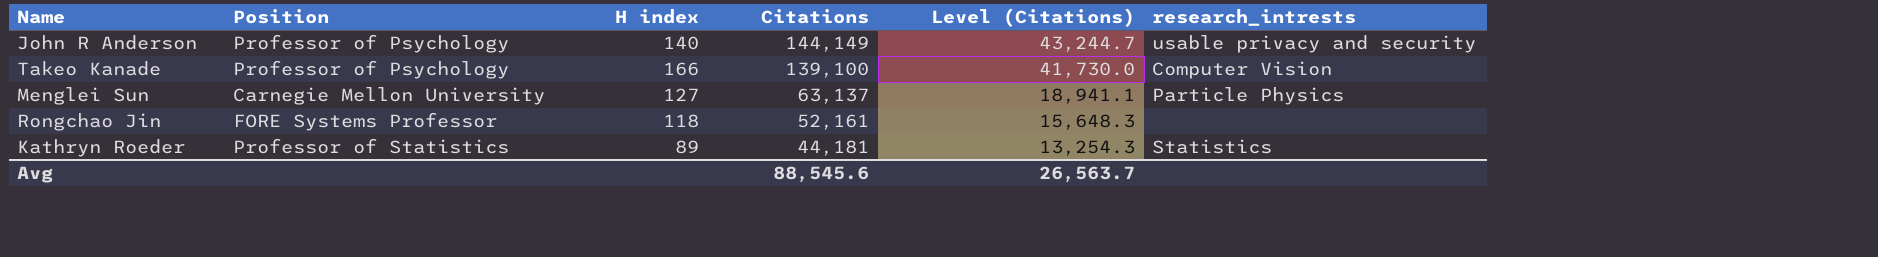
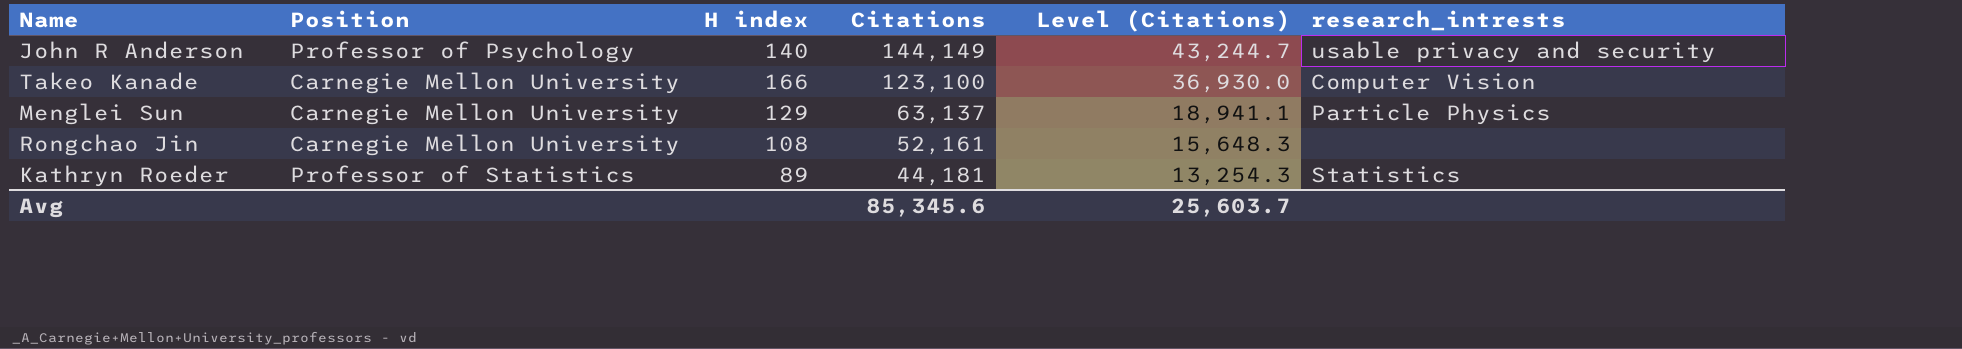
Takeo Kanade | Position: Professor of Psychology -> Carnegie Mellon University
Takeo Kanade | Citations: 139,100 -> 123,100
Takeo Kanade | Level (Citations): 41,730.0 -> 36,930.0
Menglei Sun | H index: 127 -> 129
Rongchao Jin | Position: FORE Systems Professor -> Carnegie Mellon University
Rongchao Jin | H index: 118 -> 108
Avg | Citations: 88,545.6 -> 85,345.6
Avg | Level (Citations): 26,563.7 -> 25,603.7

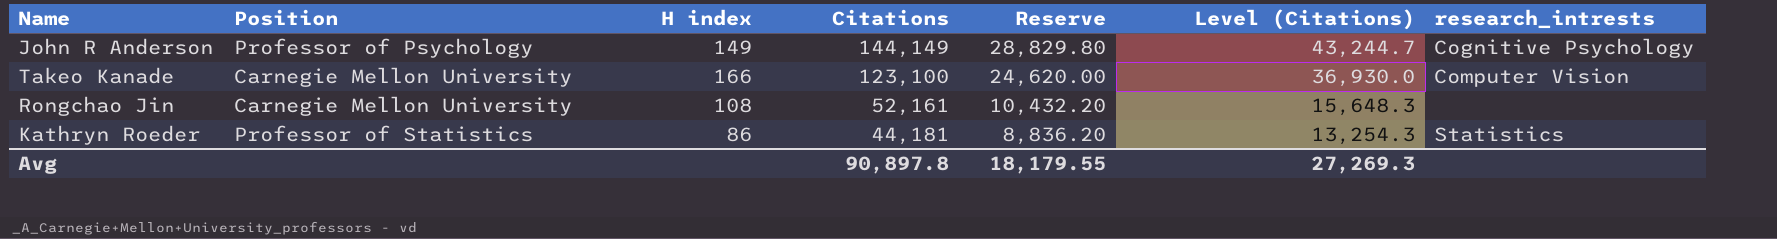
column Reserve | formula: none -> [Citations] * 0.2
row Menglei Sun: Carnegie Mellon University | 129 | 63,137 | 18,941.1 | Particle Physics -> none
John R Anderson | H index: 140 -> 149
John R Anderson | research_intrests: usable privacy and security -> Cognitive Psychology
Kathryn Roeder | H index: 89 -> 86
Avg | Citations: 85,345.6 -> 90,897.8
Avg | Level (Citations): 25,603.7 -> 27,269.3

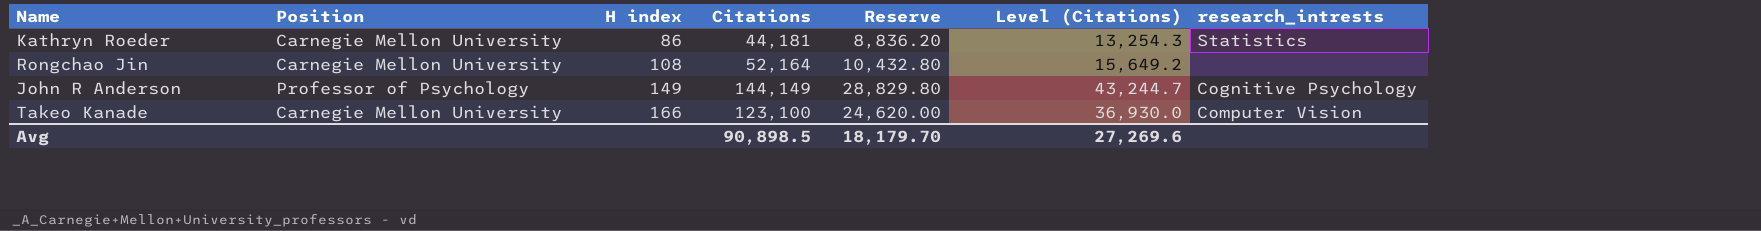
row order: Citations descending -> H index ascending
Kathryn Roeder | Position: Professor of Statistics -> Carnegie Mellon University
Rongchao Jin | Citations: 52,161 -> 52,164
Rongchao Jin | Reserve: 10,432.20 -> 10,432.80
Rongchao Jin | Level (Citations): 15,648.3 -> 15,649.2
Avg | Citations: 90,897.8 -> 90,898.5
Avg | Reserve: 18,179.55 -> 18,179.70
Avg | Level (Citations): 27,269.3 -> 27,269.6

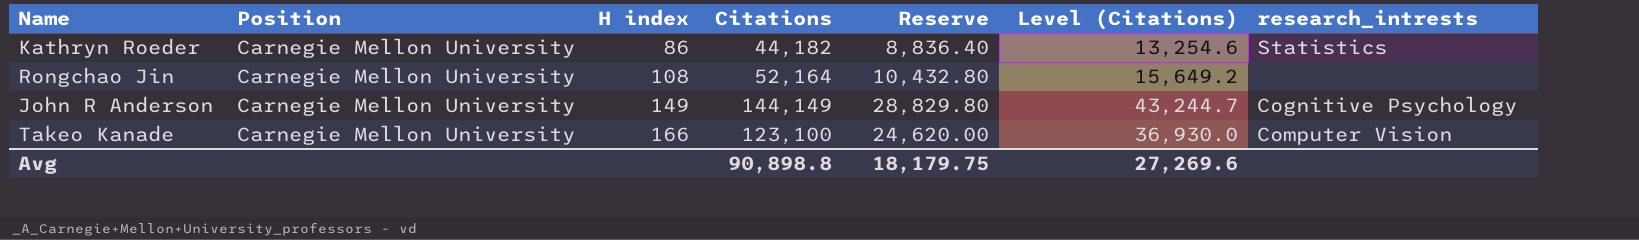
Kathryn Roeder | Citations: 44,181 -> 44,182
Kathryn Roeder | Reserve: 8,836.20 -> 8,836.40
Kathryn Roeder | Level (Citations): 13,254.3 -> 13,254.6
John R Anderson | Position: Professor of Psychology -> Carnegie Mellon University
Avg | Citations: 90,898.5 -> 90,898.8
Avg | Reserve: 18,179.70 -> 18,179.75

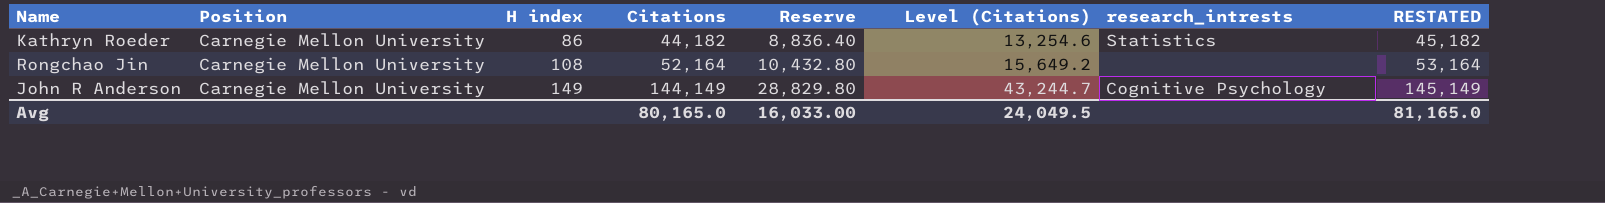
column RESTATED | formula: none -> [Citations] + 1000
row Takeo Kanade: Carnegie Mellon University | 166 | 123,100 | 24,620.00 | 36,930.0 | Computer Vision -> none
Avg | Citations: 90,898.8 -> 80,165.0
Avg | Reserve: 18,179.75 -> 16,033.00
Avg | Level (Citations): 27,269.6 -> 24,049.5

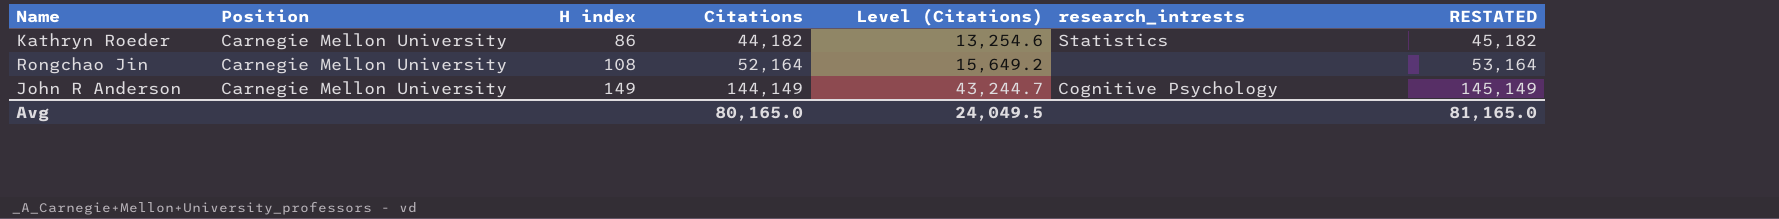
column Reserve | formula: [Citations] * 0.2 -> none

